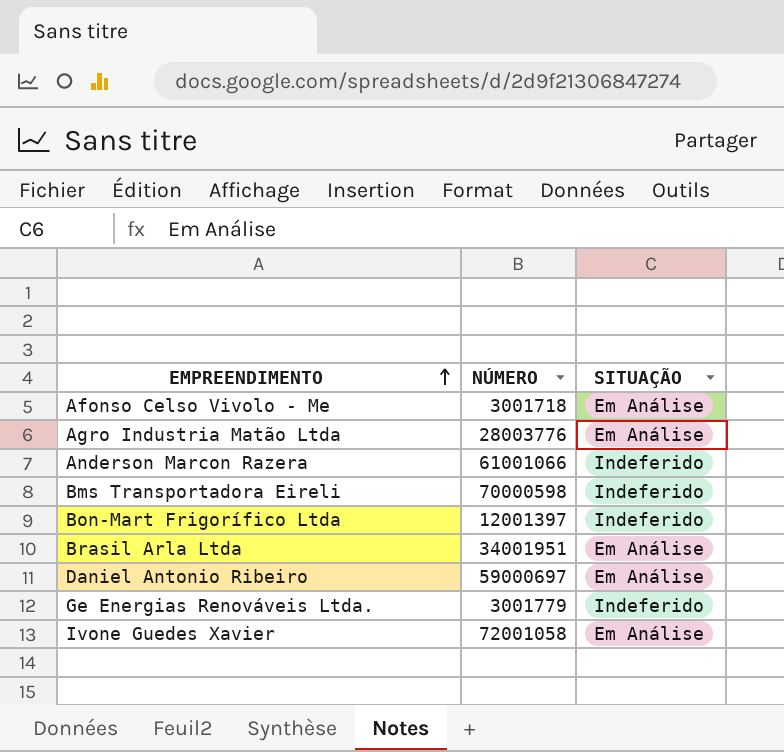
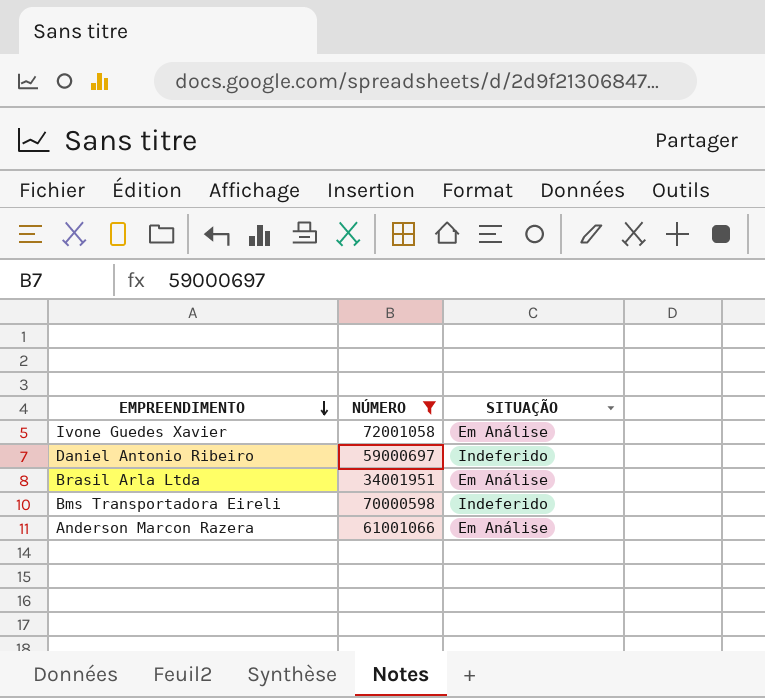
filter: none -> NÚMERO >= 34001951
row order: EMPREENDIMENTO ascending -> EMPREENDIMENTO descending
Daniel Antonio Ribeiro | SITUAÇÃO: Em Análise -> Indeferido
Anderson Marcon Razera | SITUAÇÃO: Indeferido -> Em Análise

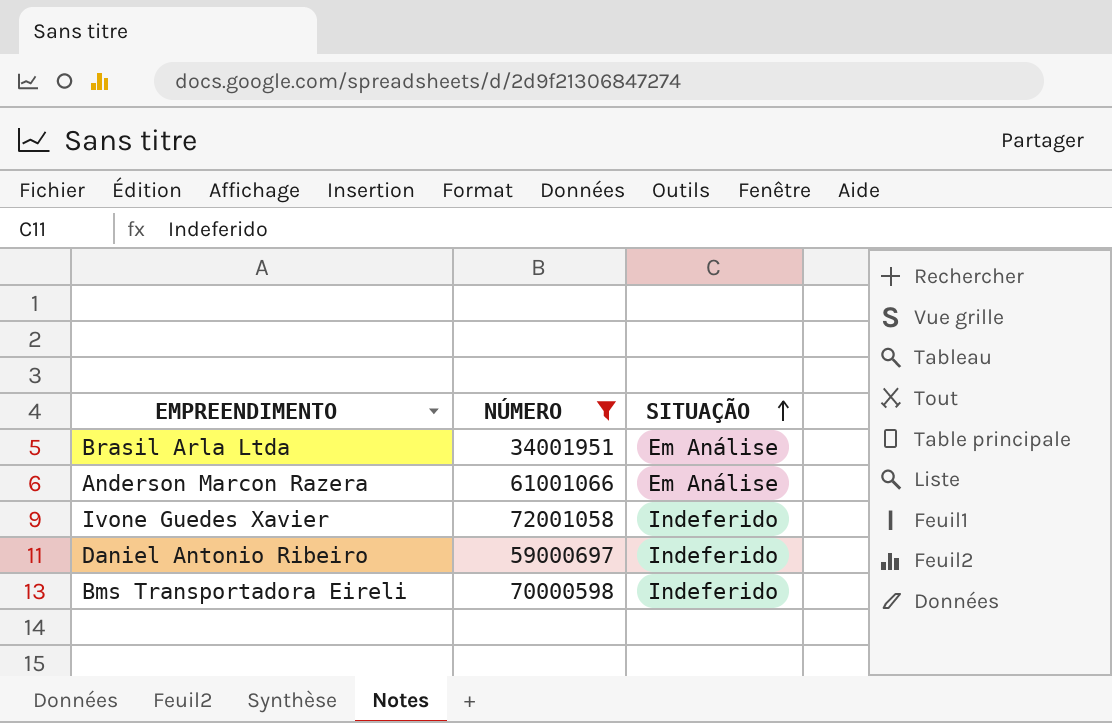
row order: EMPREENDIMENTO descending -> SITUAÇÃO ascending
Ivone Guedes Xavier | SITUAÇÃO: Em Análise -> Indeferido

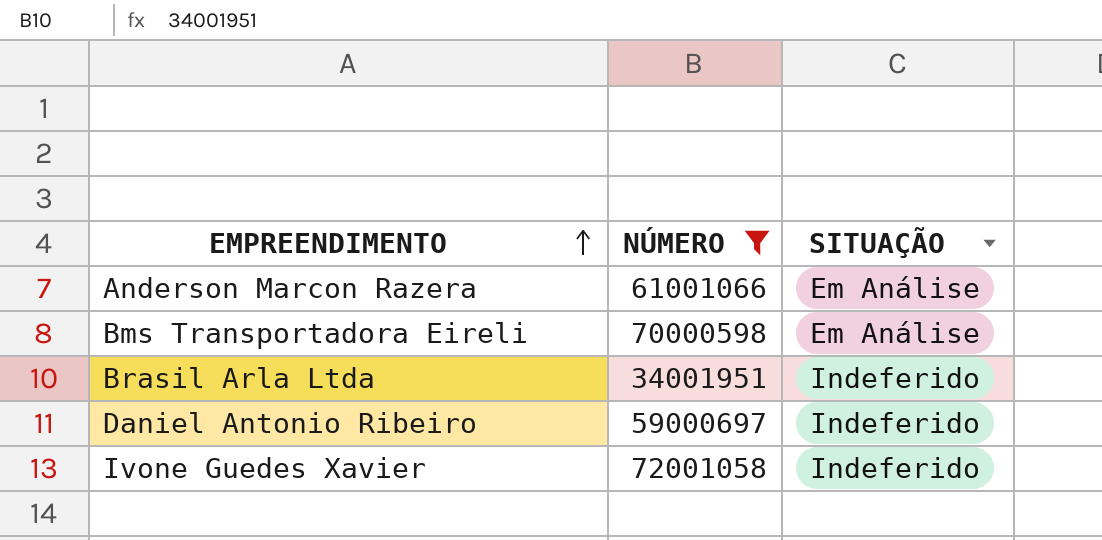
row order: SITUAÇÃO ascending -> EMPREENDIMENTO ascending
Bms Transportadora Eireli | SITUAÇÃO: Indeferido -> Em Análise
Brasil Arla Ltda | SITUAÇÃO: Em Análise -> Indeferido

